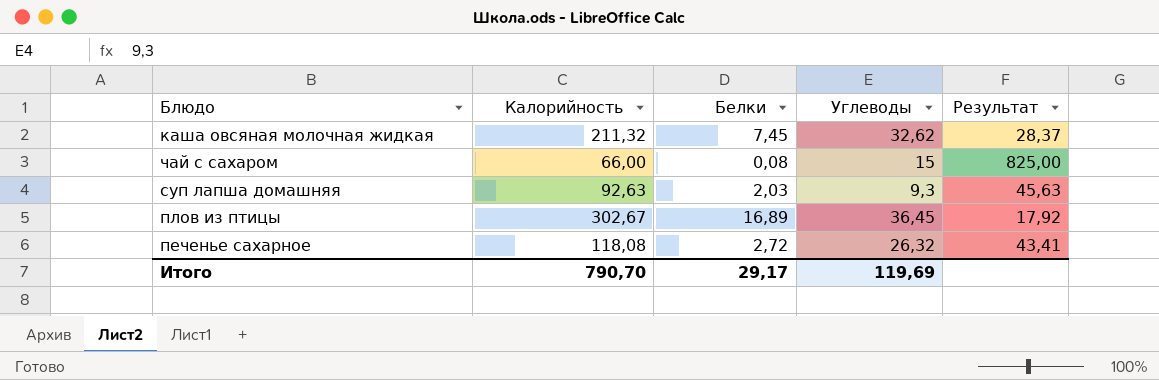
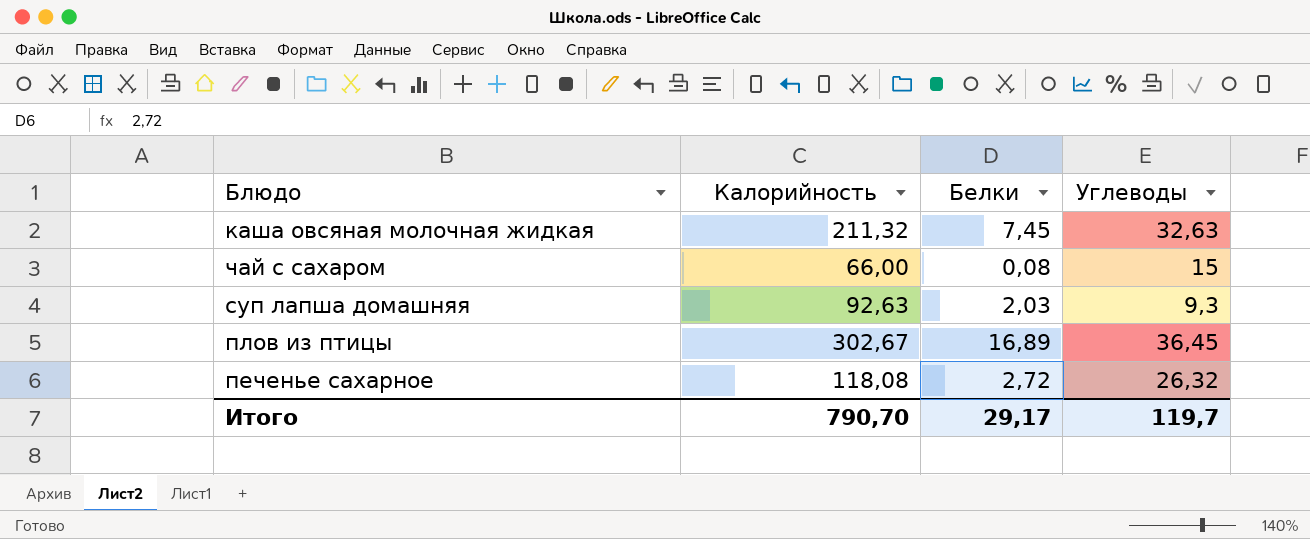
column Результат | formula: [Калорийность] / [Белки] -> none
каша овсяная молочная жидкая | Углеводы: 32,62 -> 32,63
Итого | Углеводы: 119,69 -> 119,7

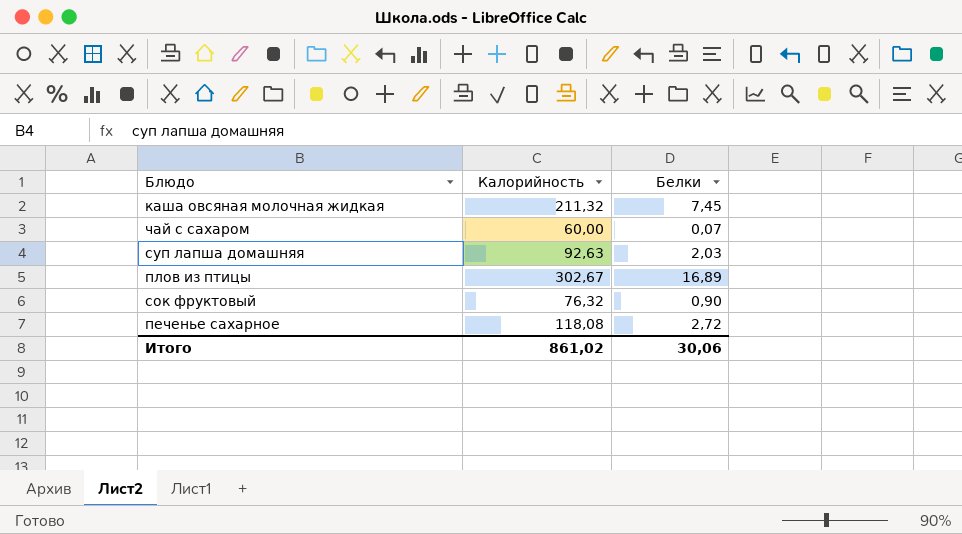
column Углеводы | position: 4 -> none
чай с сахаром | Калорийность: 66,00 -> 60,00
чай с сахаром | Белки: 0,08 -> 0,07
row сок фруктовый: none -> 76,32 | 0,90
Итого | Калорийность: 790,70 -> 861,02
Итого | Белки: 29,17 -> 30,06

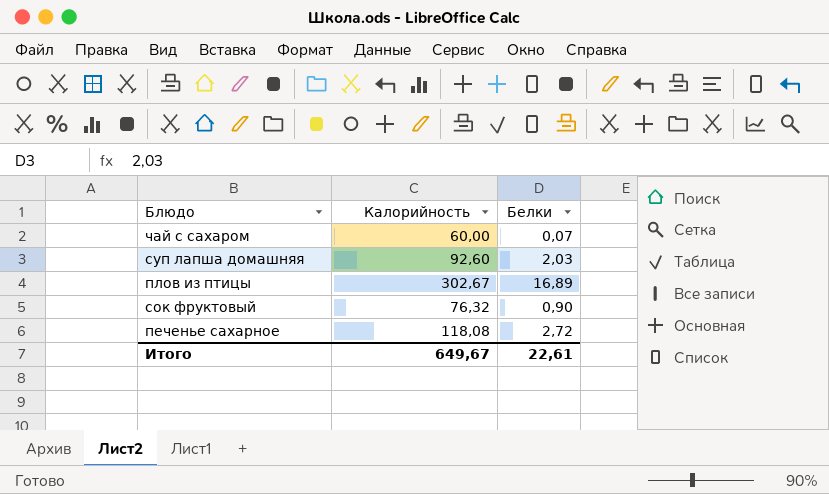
row каша овсяная молочная жидкая: 211,32 | 7,45 -> none
суп лапша домашняя | Калорийность: 92,63 -> 92,60
Итого | Калорийность: 861,02 -> 649,67
Итого | Белки: 30,06 -> 22,61

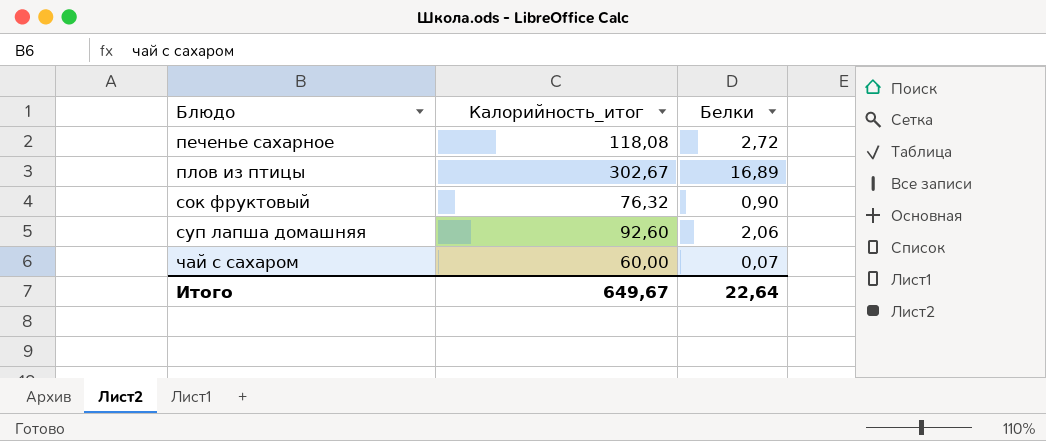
row order: none -> Блюдо ascending
column name: Калорийность -> Калорийность_итог
суп лапша домашняя | Белки: 2,03 -> 2,06
Итого | Белки: 22,61 -> 22,64

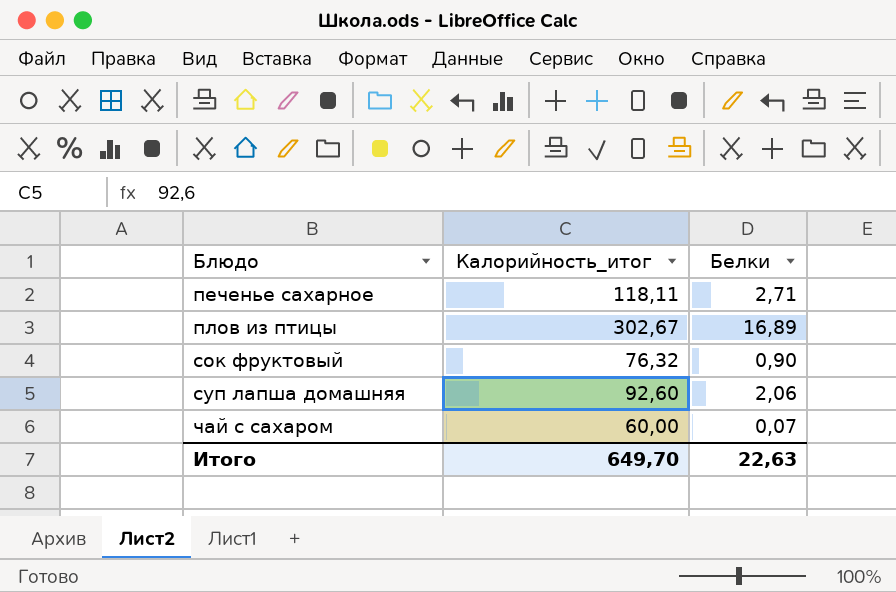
печенье сахарное | Калорийность_итог: 118,08 -> 118,11
печенье сахарное | Белки: 2,72 -> 2,71
Итого | Калорийность_итог: 649,67 -> 649,70
Итого | Белки: 22,64 -> 22,63

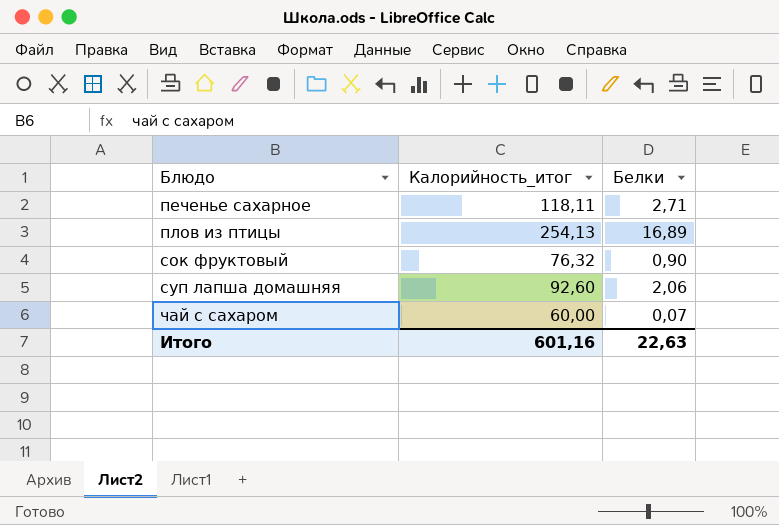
плов из птицы | Калорийность_итог: 302,67 -> 254,13
Итого | Калорийность_итог: 649,70 -> 601,16

